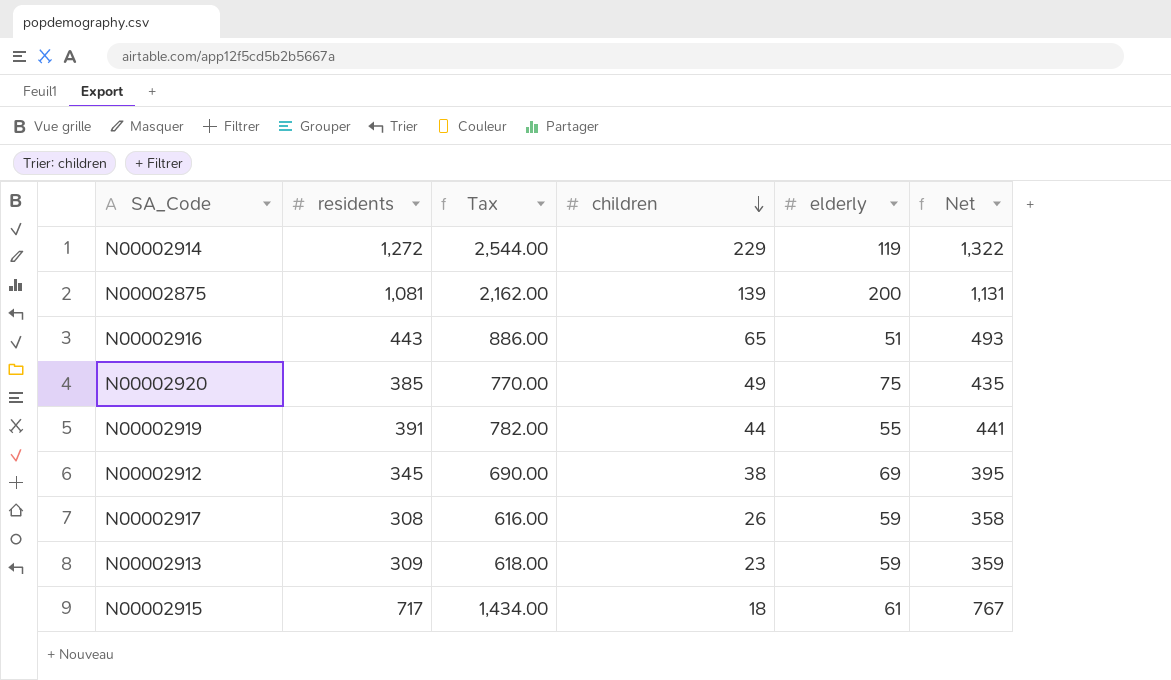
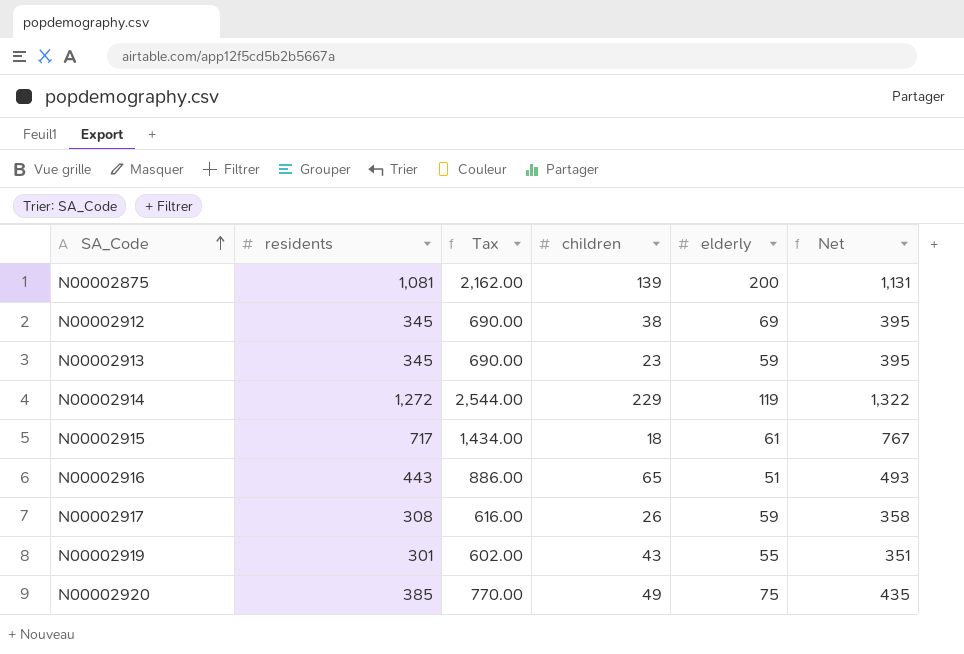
row order: children descending -> SA_Code ascending
N00002913 | residents: 309 -> 345
N00002913 | Tax: 618.00 -> 690.00
N00002913 | Net: 359 -> 395
N00002919 | residents: 391 -> 301
N00002919 | Tax: 782.00 -> 602.00
N00002919 | children: 44 -> 43
N00002919 | Net: 441 -> 351

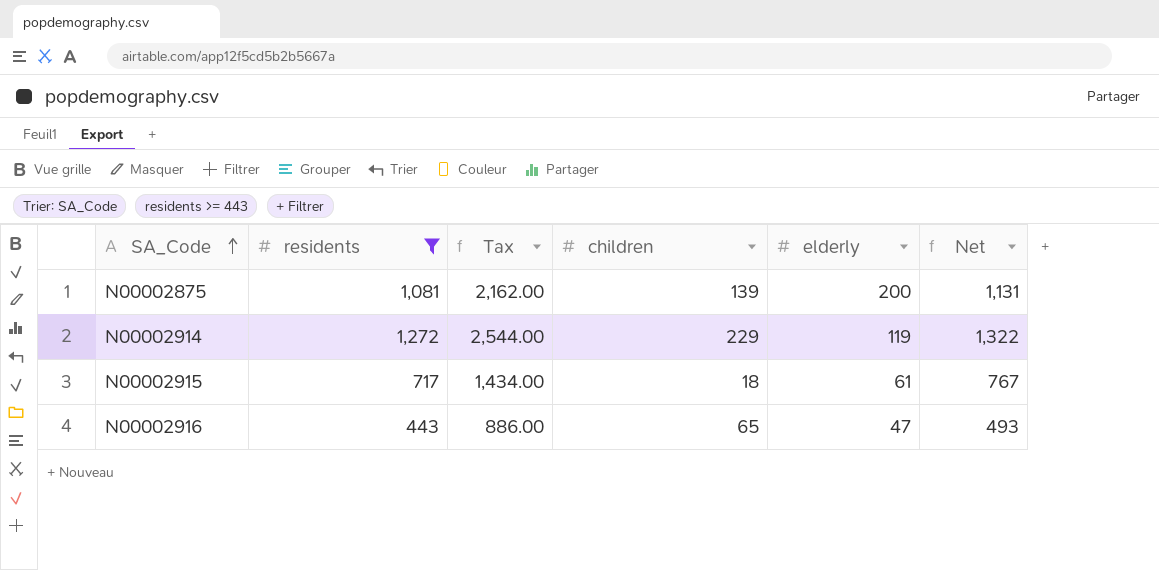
filter: none -> residents >= 443
N00002916 | elderly: 51 -> 47

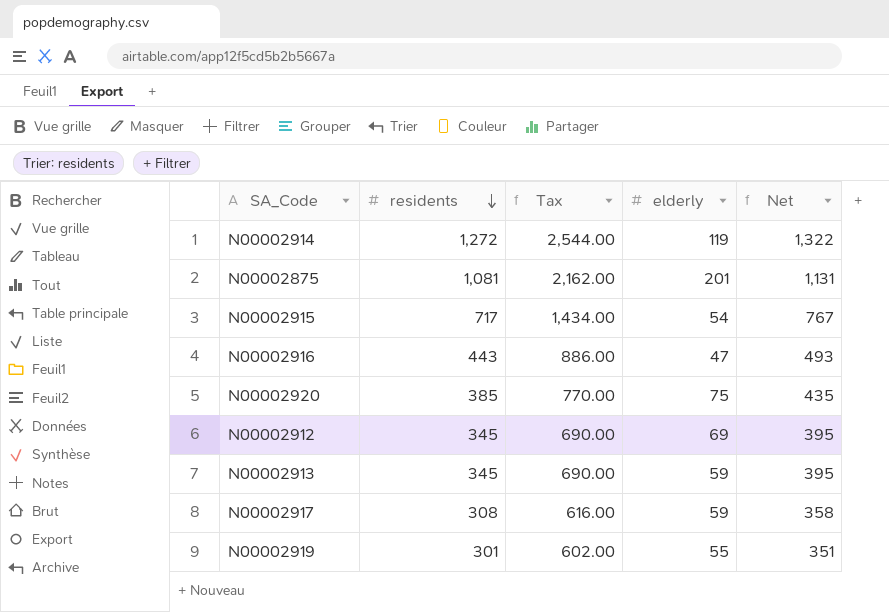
filter: residents >= 443 -> none
row order: SA_Code ascending -> residents descending
column children | position: 4 -> none
N00002875 | elderly: 200 -> 201
N00002915 | elderly: 61 -> 54

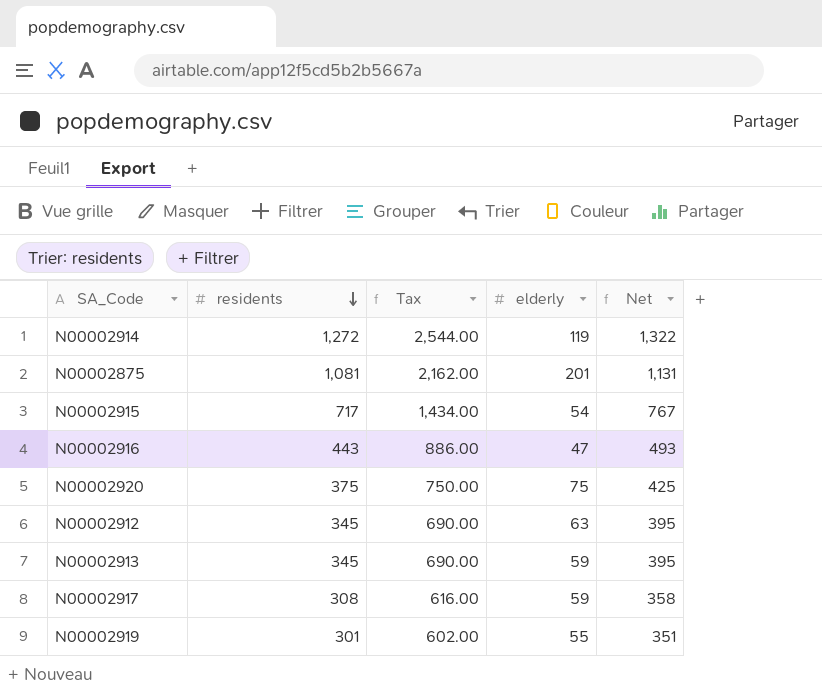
N00002920 | residents: 385 -> 375
N00002920 | Tax: 770.00 -> 750.00
N00002920 | Net: 435 -> 425
N00002912 | elderly: 69 -> 63

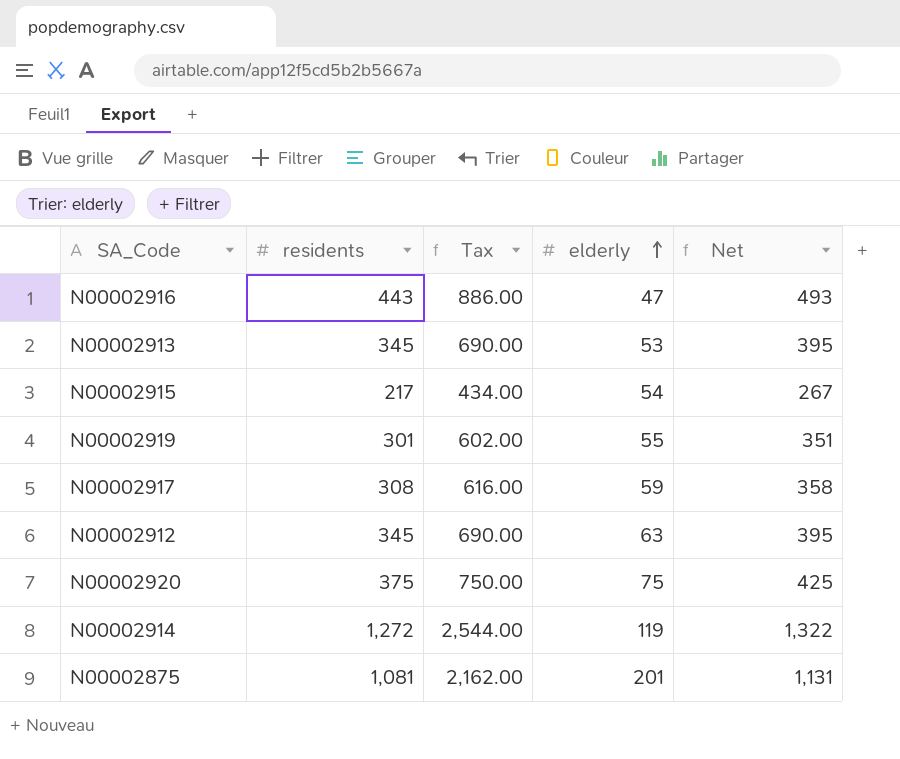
row order: residents descending -> elderly ascending
N00002913 | elderly: 59 -> 53
N00002915 | residents: 717 -> 217
N00002915 | Tax: 1,434.00 -> 434.00
N00002915 | Net: 767 -> 267

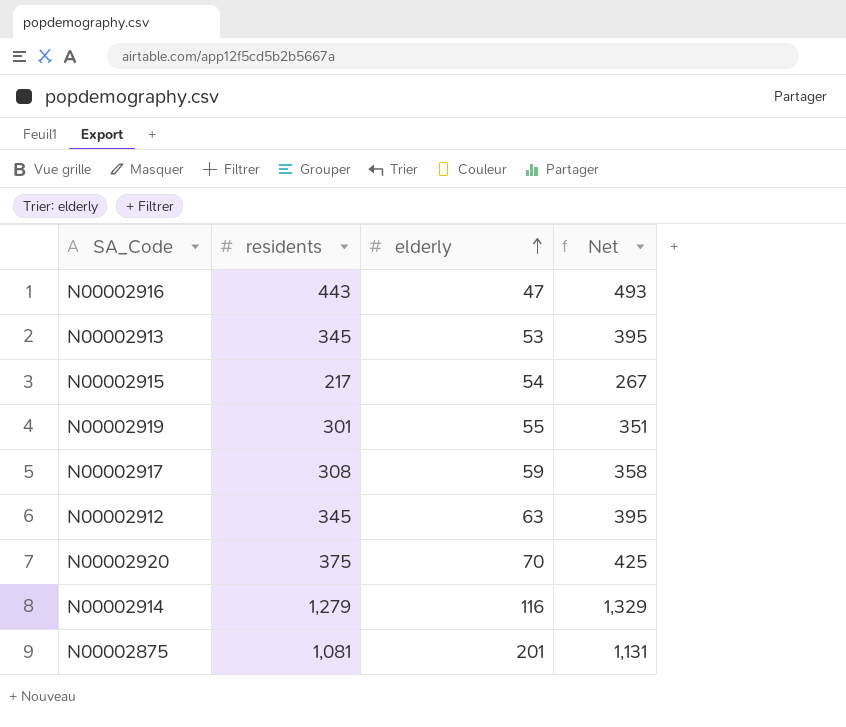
column Tax | formula: [residents] * 2 -> none
N00002920 | elderly: 75 -> 70
N00002914 | residents: 1,272 -> 1,279
N00002914 | elderly: 119 -> 116
N00002914 | Net: 1,322 -> 1,329

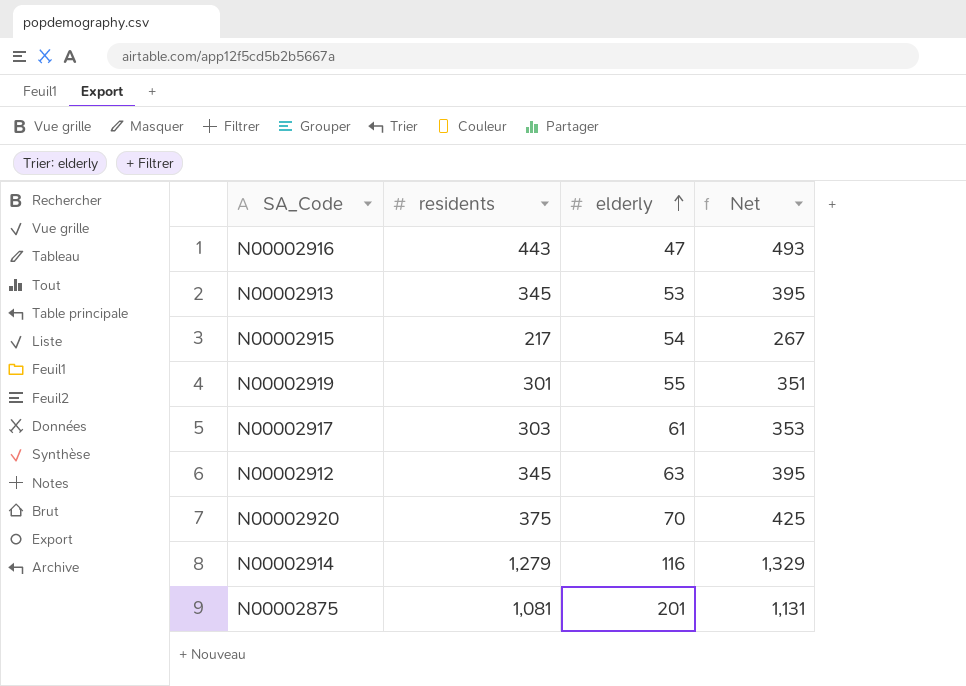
N00002917 | residents: 308 -> 303
N00002917 | elderly: 59 -> 61
N00002917 | Net: 358 -> 353

